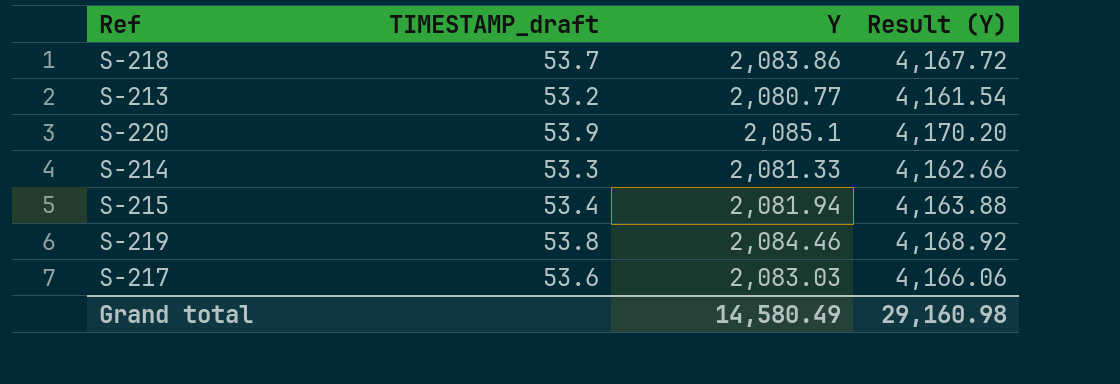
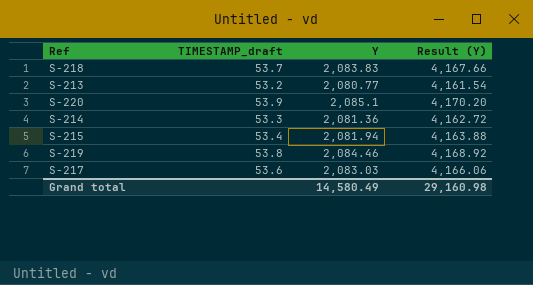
S-218 | Y: 2,083.86 -> 2,083.83
S-218 | Result (Y): 4,167.72 -> 4,167.66
S-214 | Y: 2,081.33 -> 2,081.36
S-214 | Result (Y): 4,162.66 -> 4,162.72

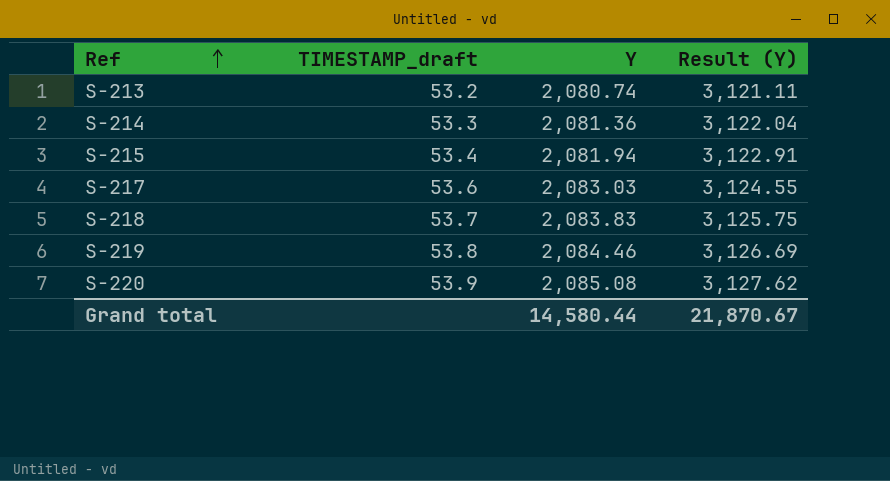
row order: none -> Ref ascending
column Result (Y) | formula: [Y] * 2 -> [Y] * 1.5
S-213 | Y: 2,080.77 -> 2,080.74
S-220 | Y: 2,085.1 -> 2,085.08
Grand total | Y: 14,580.49 -> 14,580.44
Grand total | Result (Y): 29,160.98 -> 21,870.67

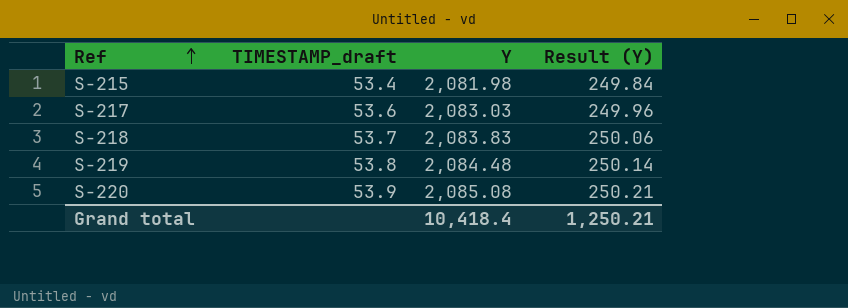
column Result (Y) | formula: [Y] * 1.5 -> [Y] * 0.12
row S-213: 53.2 | 2,080.74 | 3,121.11 -> none
row S-214: 53.3 | 2,081.36 | 3,122.04 -> none
S-215 | Y: 2,081.94 -> 2,081.98
S-219 | Y: 2,084.46 -> 2,084.48
Grand total | Y: 14,580.44 -> 10,418.4
Grand total | Result (Y): 21,870.67 -> 1,250.21

